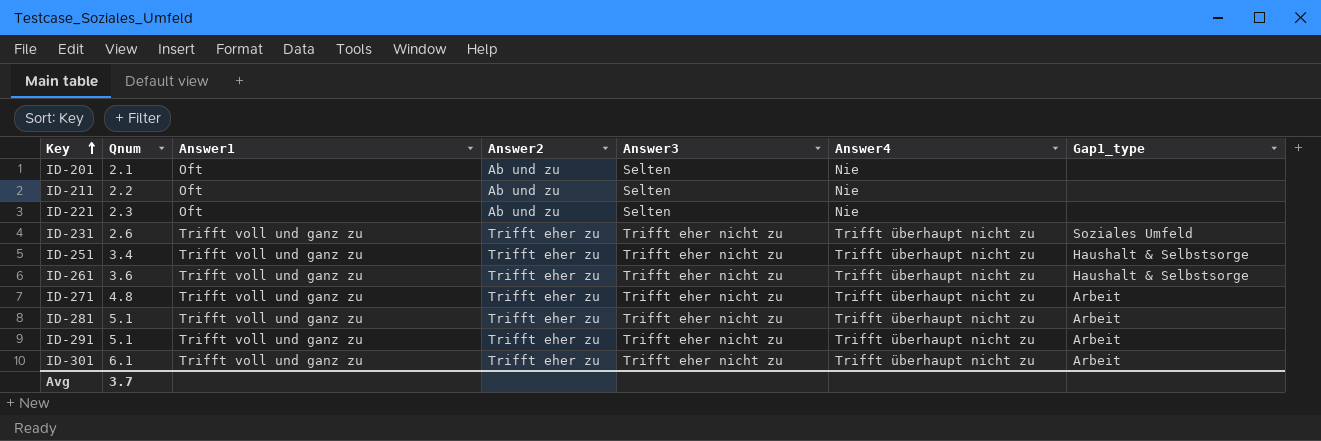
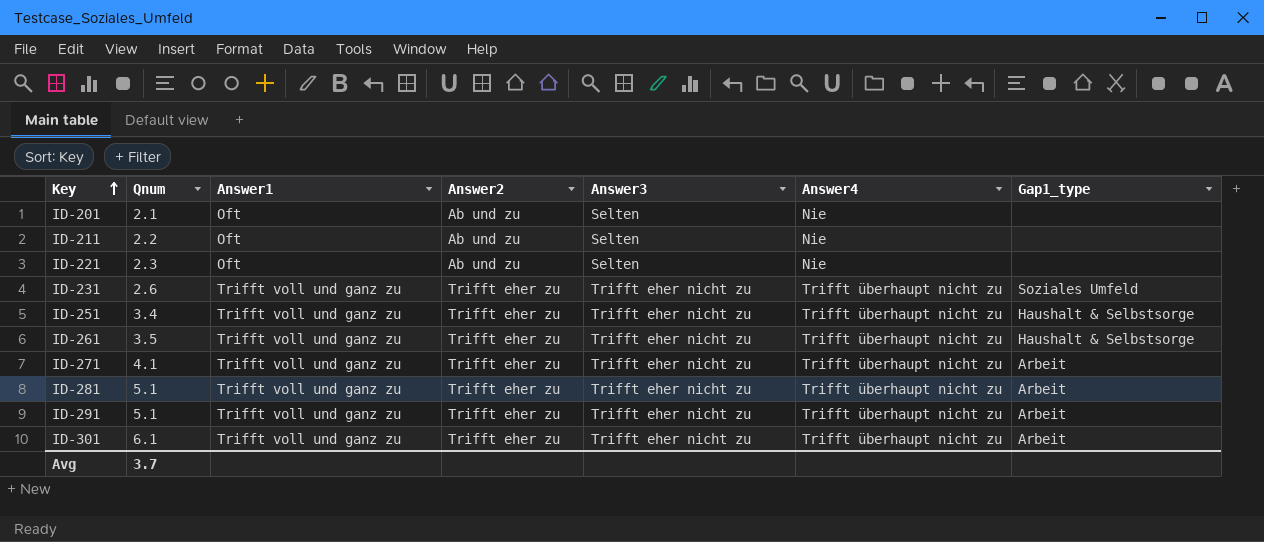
ID-261 | Qnum: 3.6 -> 3.5
ID-271 | Qnum: 4.8 -> 4.1

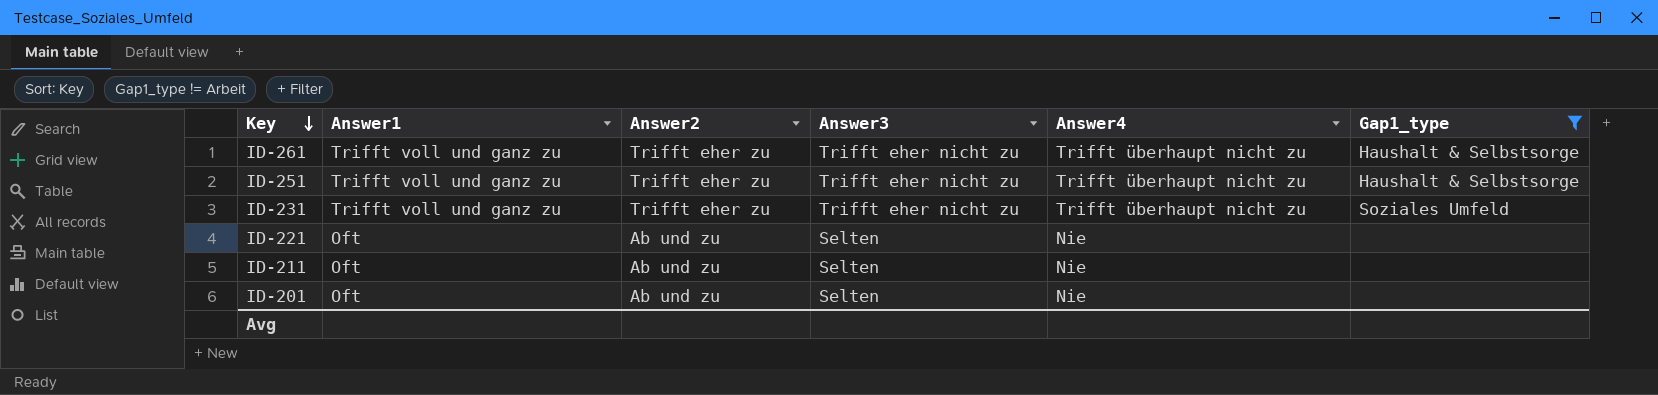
filter: none -> Gap1_type != Arbeit
row order: Key ascending -> Key descending
column Qnum | position: 2 -> none

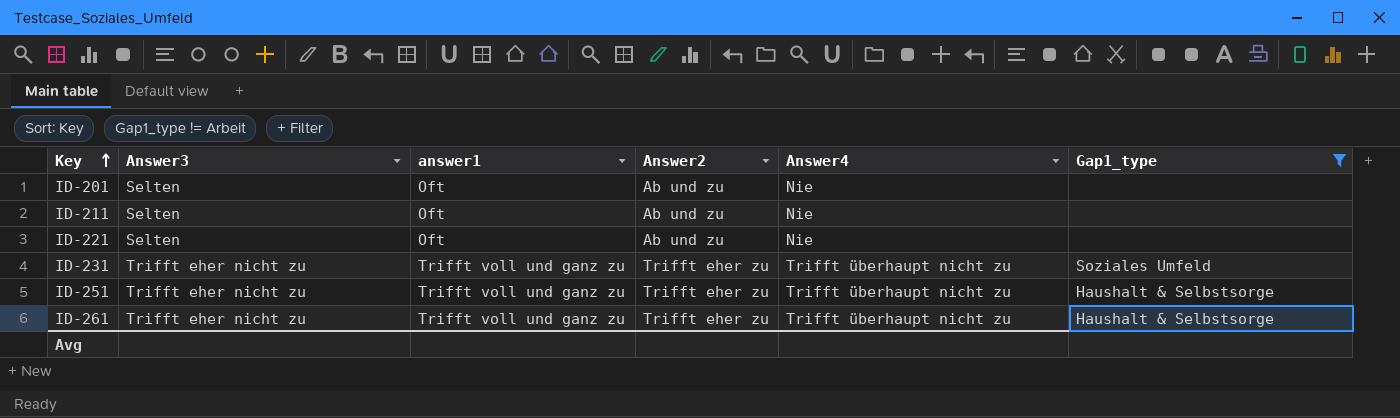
row order: Key descending -> Key ascending
column Answer3 | position: 4 -> 2
column name: Answer1 -> answer1

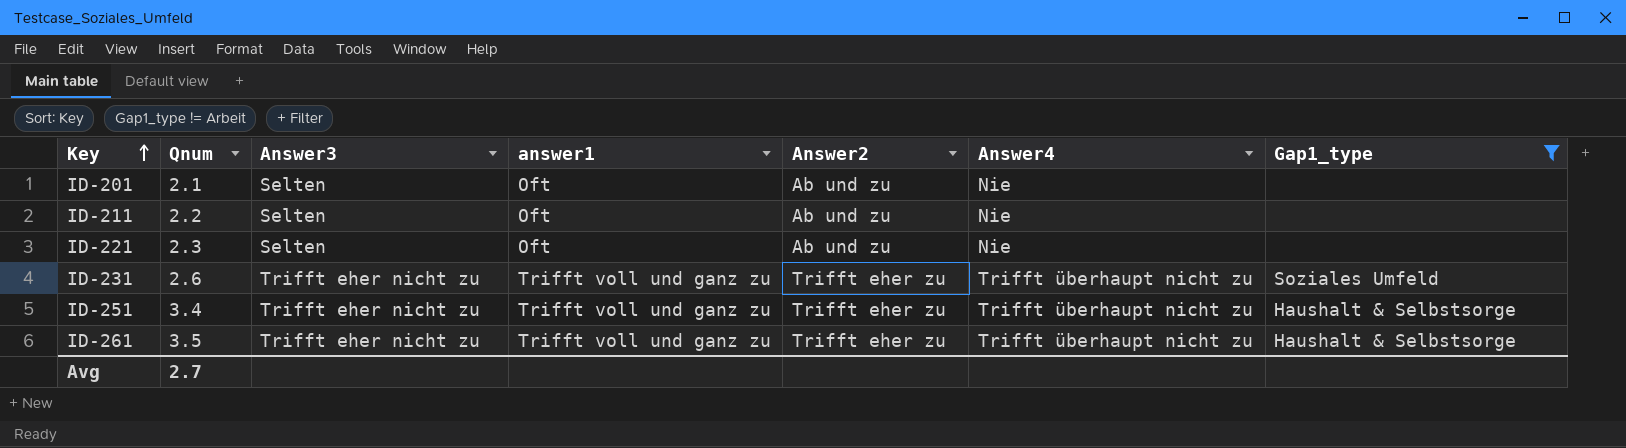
column Qnum | position: none -> 2

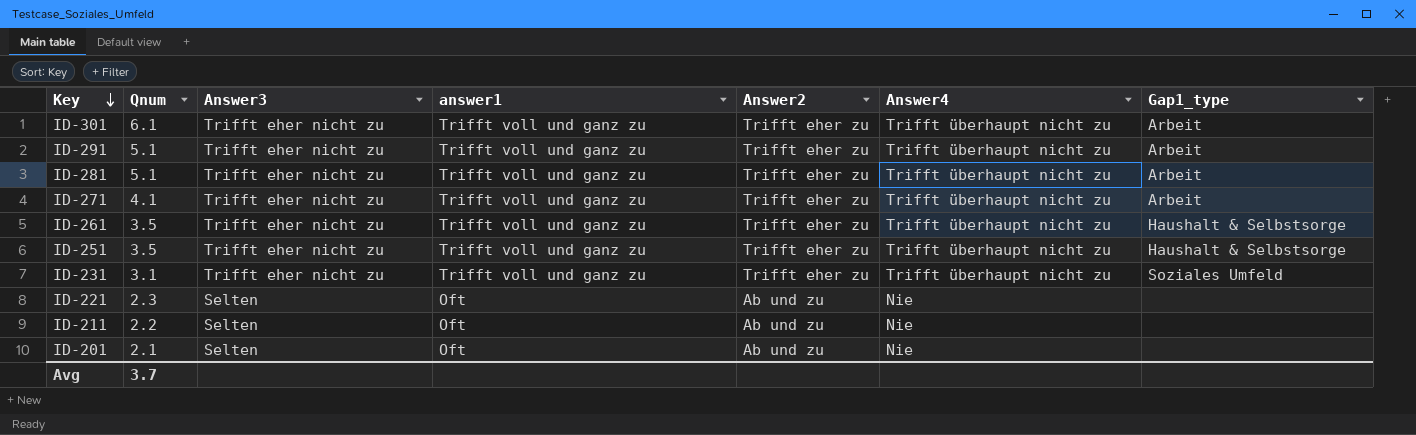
filter: Gap1_type != Arbeit -> none
row order: Key ascending -> Key descending
ID-251 | Qnum: 3.4 -> 3.5
ID-231 | Qnum: 2.6 -> 3.1
Avg | Qnum: 2.7 -> 3.7

